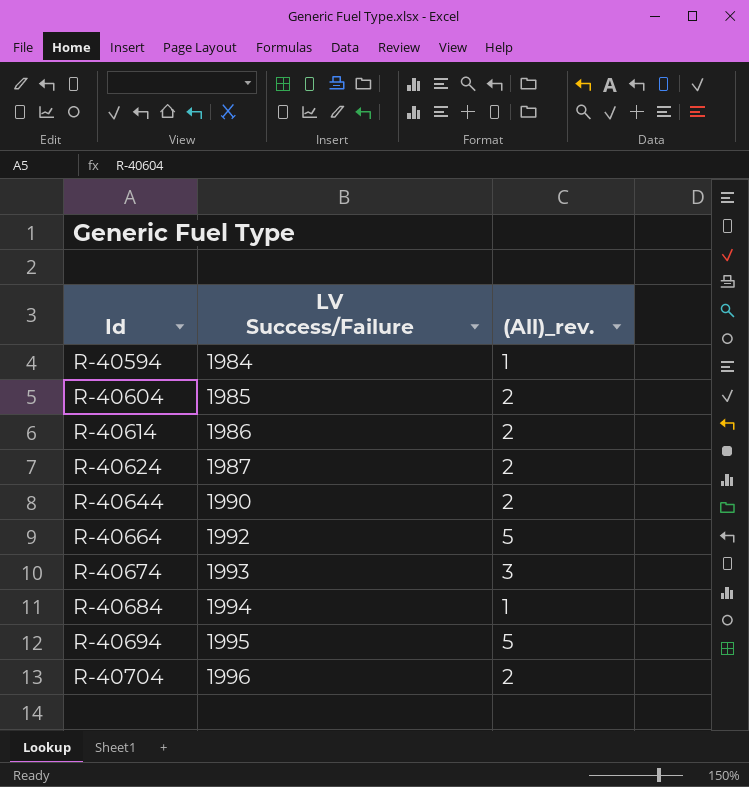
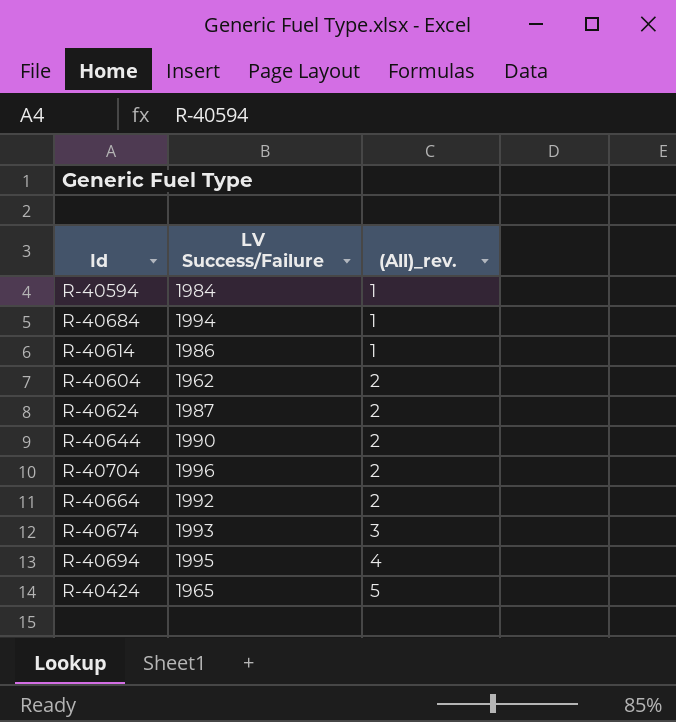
row order: Id ascending -> (All)_rev. ascending
R-40614 | (All)_rev.: 2 -> 1
R-40604 | LV Success/Failure: 1985 -> 1962
R-40664 | (All)_rev.: 5 -> 2
R-40694 | (All)_rev.: 5 -> 4
row R-40424: none -> 1965 | 5

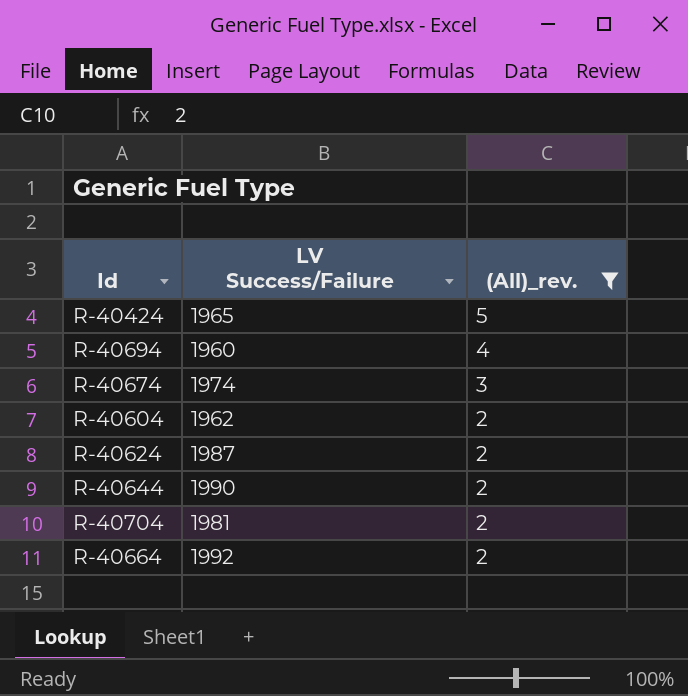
filter: none -> (All)_rev. != 1
row order: (All)_rev. ascending -> (All)_rev. descending
R-40694 | LV Success/Failure: 1995 -> 1960
R-40674 | LV Success/Failure: 1993 -> 1974
R-40704 | LV Success/Failure: 1996 -> 1981

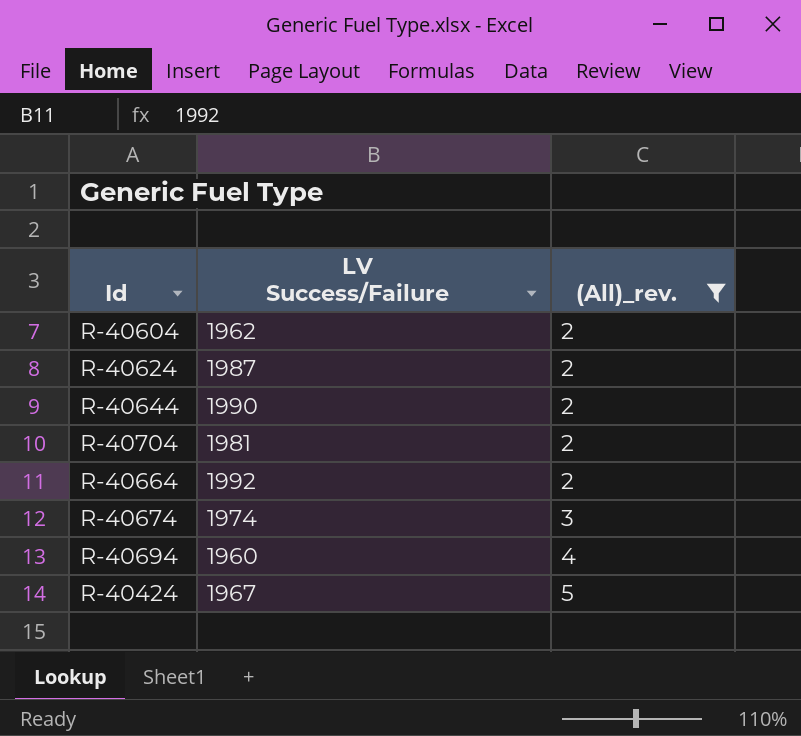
row order: (All)_rev. descending -> (All)_rev. ascending
R-40424 | LV Success/Failure: 1965 -> 1967

